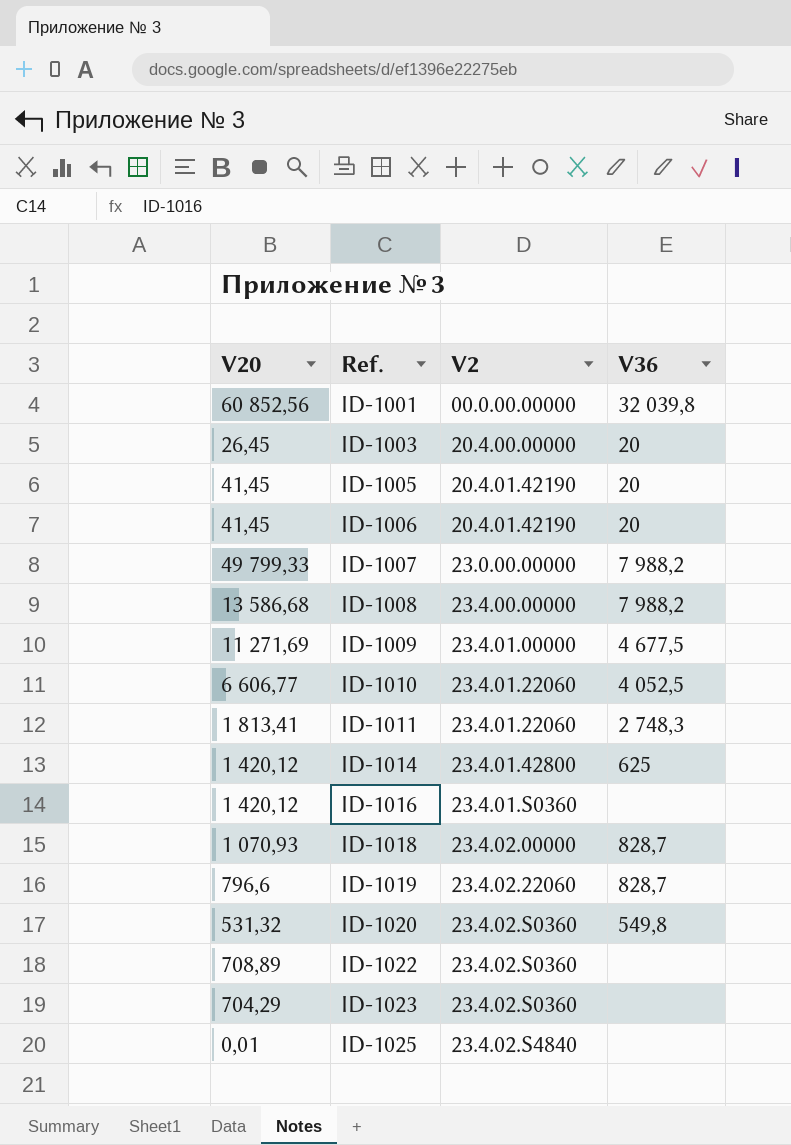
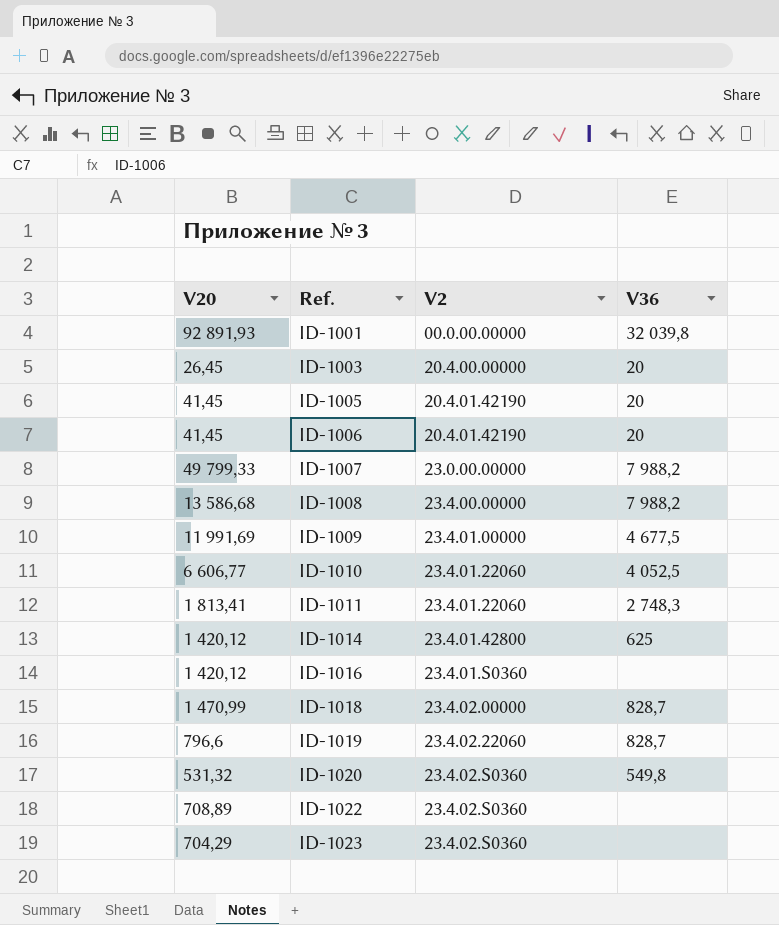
row ID-1025: 0,01 | 23.4.02.S4840 | none -> none
ID-1001 | V20: 60 852,56 -> 92 891,93
ID-1009 | V20: 11 271,69 -> 11 991,69
ID-1018 | V20: 1 070,93 -> 1 470,99

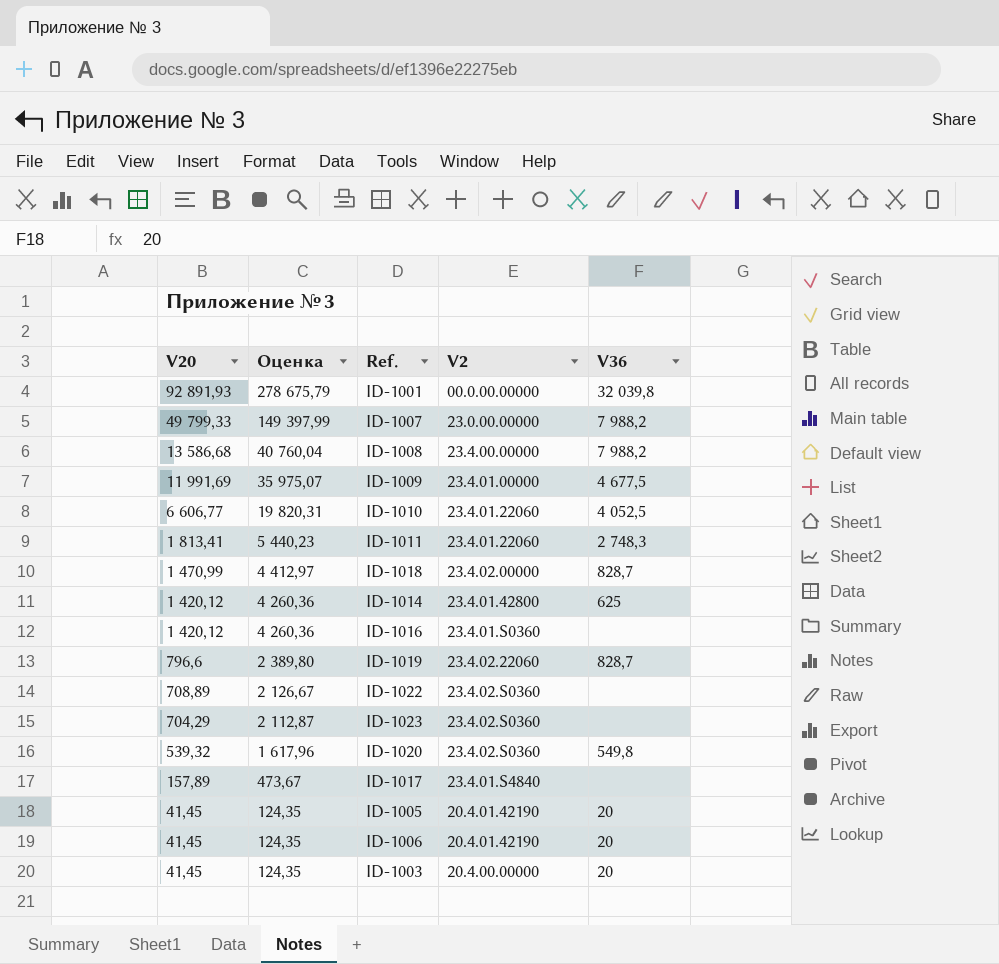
row order: Ref. ascending -> V20 descending
column Оценка | formula: none -> [V20] * 3
ID-1020 | V20: 531,32 -> 539,32
row ID-1017: none -> 157,89 | 473,67 | 23.4.01.S4840 | none
ID-1003 | V20: 26,45 -> 41,45

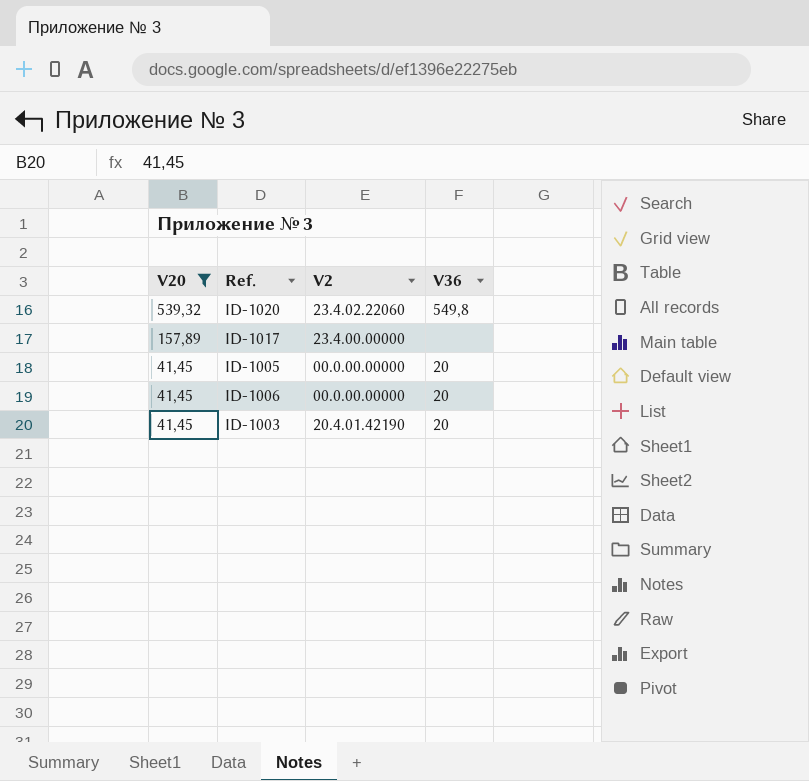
filter: none -> V20 <= 539,32
column Оценка | formula: [V20] * 3 -> none
ID-1020 | V2: 23.4.02.S0360 -> 23.4.02.22060
ID-1017 | V2: 23.4.01.S4840 -> 23.4.00.00000
ID-1005 | V2: 20.4.01.42190 -> 00.0.00.00000
ID-1006 | V2: 20.4.01.42190 -> 00.0.00.00000
ID-1003 | V2: 20.4.00.00000 -> 20.4.01.42190

